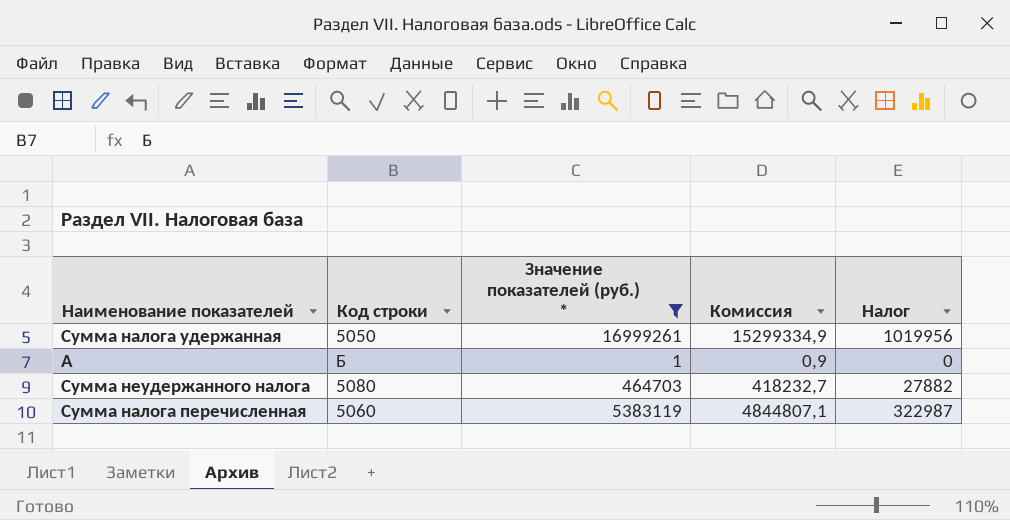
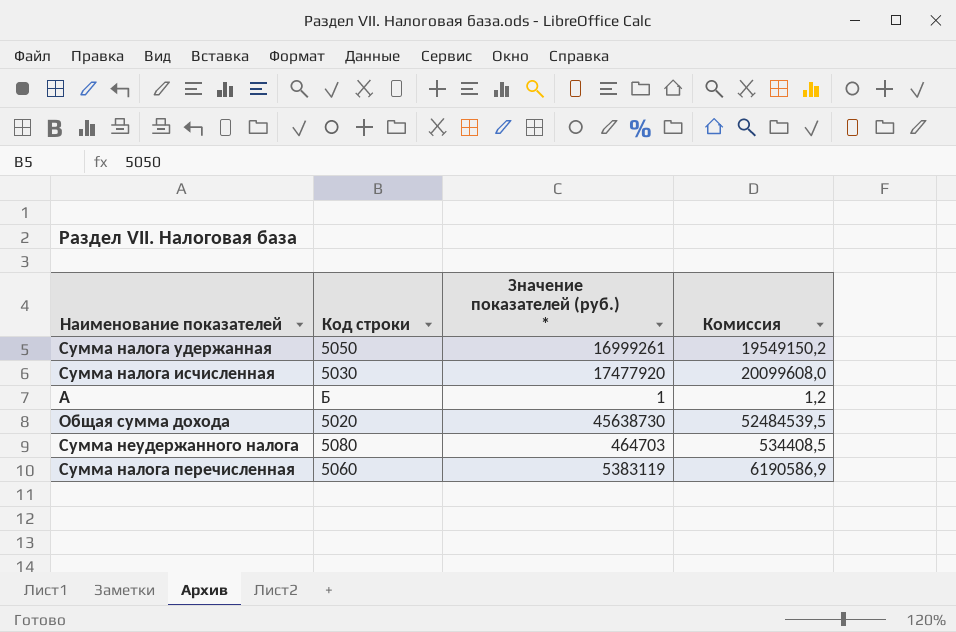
filter: Значение показателей (руб.) * <= 16999261 -> none
column Налог | formula: [Значение показателей (руб.) *] * 0,06 -> none
column Комиссия | formula: [Значение показателей (руб.) *] * 0,9 -> [Значение показателей (руб.) *] * 1,15

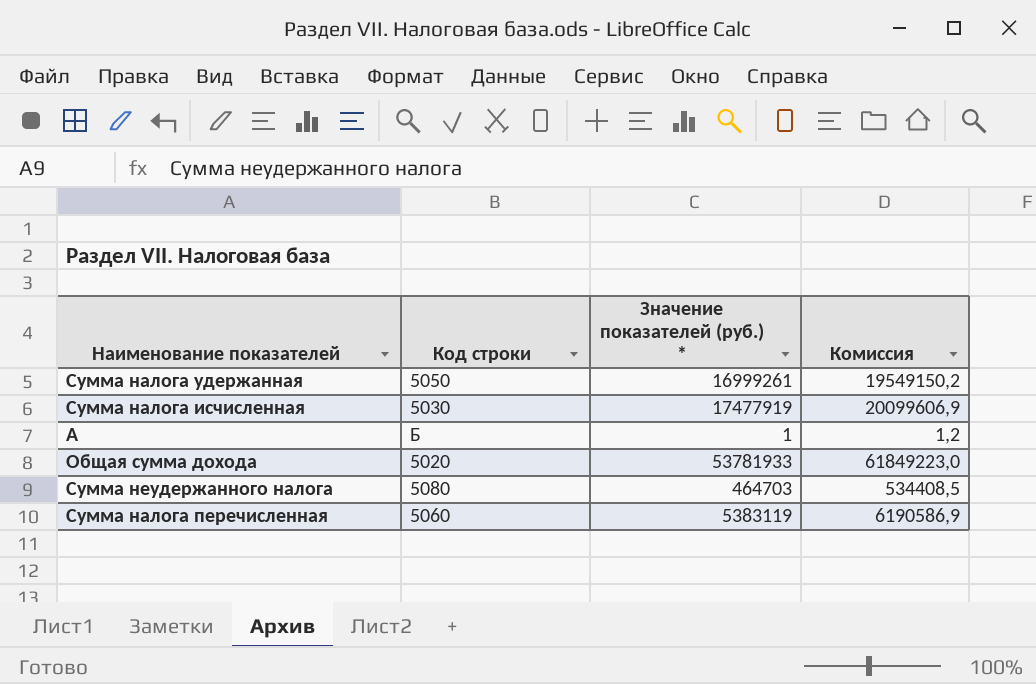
Сумма налога исчисленная | Значение показателей (руб.) *: 17477920 -> 17477919
Сумма налога исчисленная | Комиссия: 20099608,0 -> 20099606,9
Общая сумма дохода | Значение показателей (руб.) *: 45638730 -> 53781933
Общая сумма дохода | Комиссия: 52484539,5 -> 61849223,0

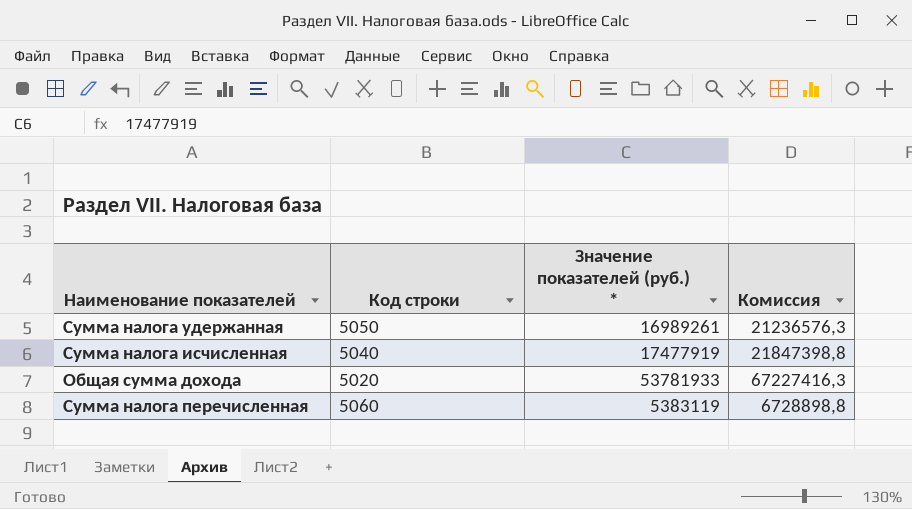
column Комиссия | formula: [Значение показателей (руб.) *] * 1,15 -> [Значение показателей (руб.) *] * 1,25
row А: Б | 1 | 1,2 -> none
row Сумма неудержанного налога: 5080 | 464703 | 534408,5 -> none
Сумма налога удержанная | Значение показателей (руб.) *: 16999261 -> 16989261
Сумма налога исчисленная | Код строки: 5030 -> 5040

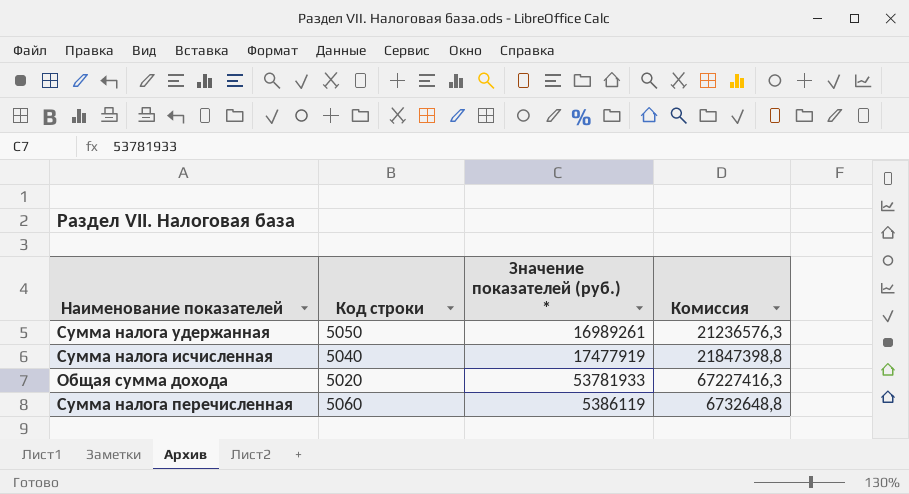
Сумма налога перечисленная | Значение показателей (руб.) *: 5383119 -> 5386119
Сумма налога перечисленная | Комиссия: 6728898,8 -> 6732648,8

